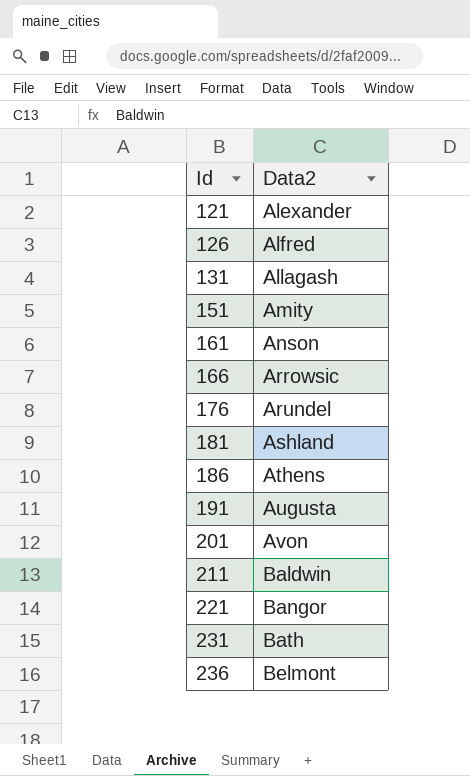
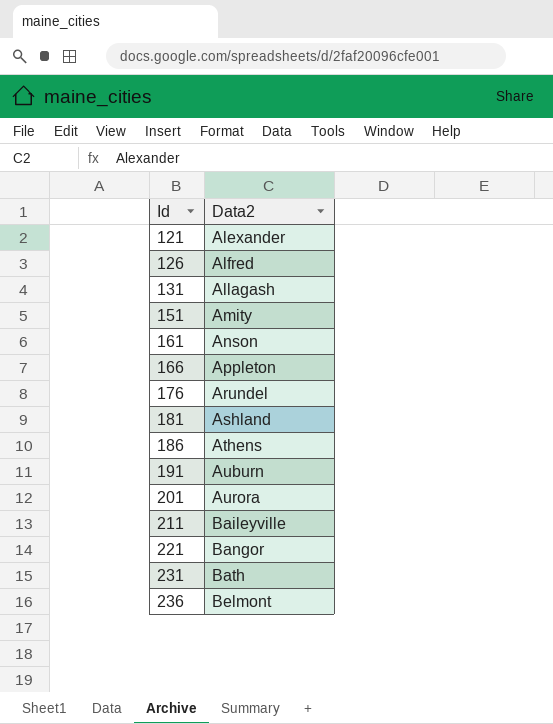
166 | Data2: Arrowsic -> Appleton
191 | Data2: Augusta -> Auburn
201 | Data2: Avon -> Aurora
211 | Data2: Baldwin -> Baileyville

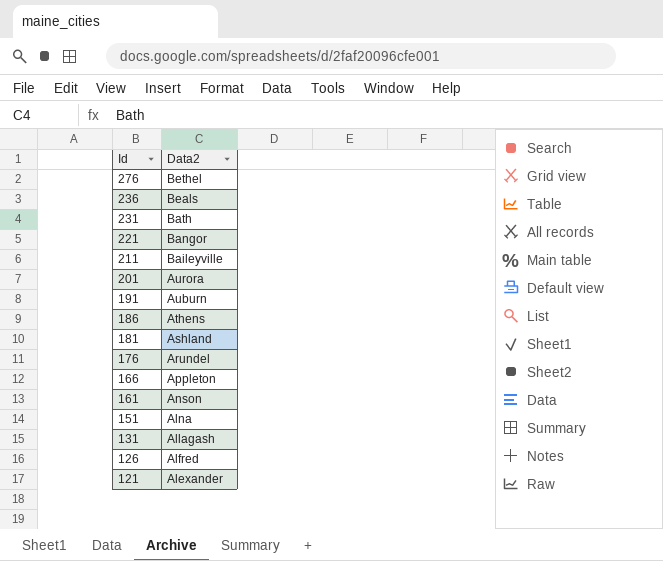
row order: Id ascending -> Id descending
row 276: none -> Bethel
236 | Data2: Belmont -> Beals
151 | Data2: Amity -> Alna

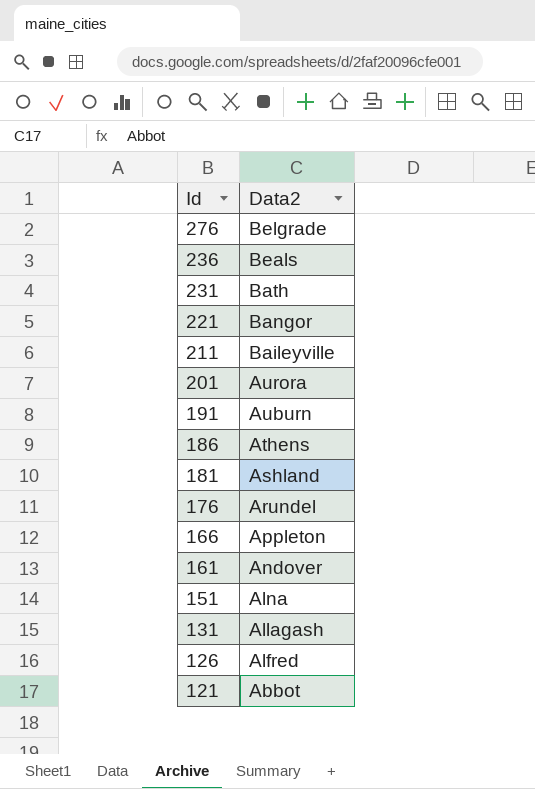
276 | Data2: Bethel -> Belgrade
161 | Data2: Anson -> Andover
121 | Data2: Alexander -> Abbot

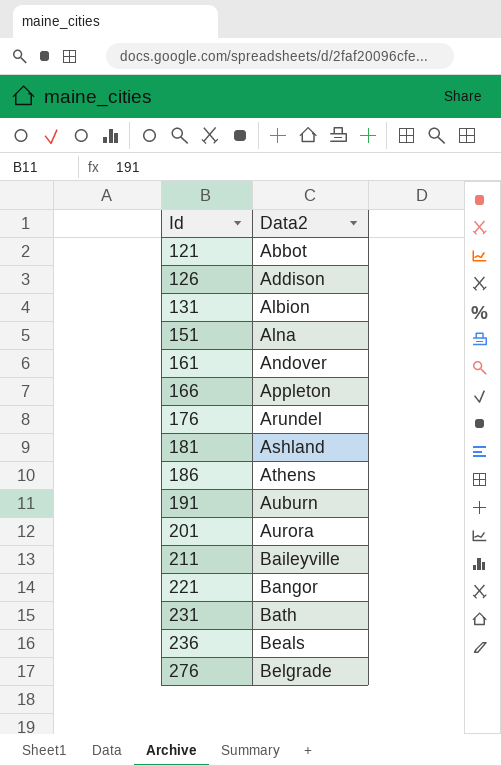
row order: Id descending -> Id ascending
126 | Data2: Alfred -> Addison
131 | Data2: Allagash -> Albion

